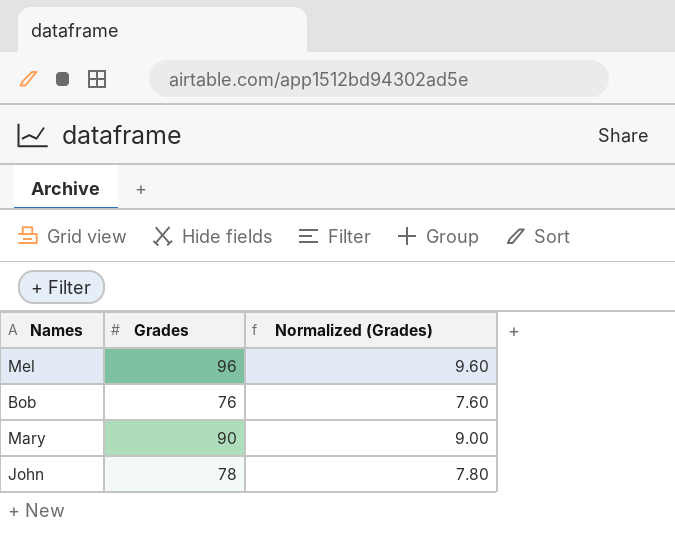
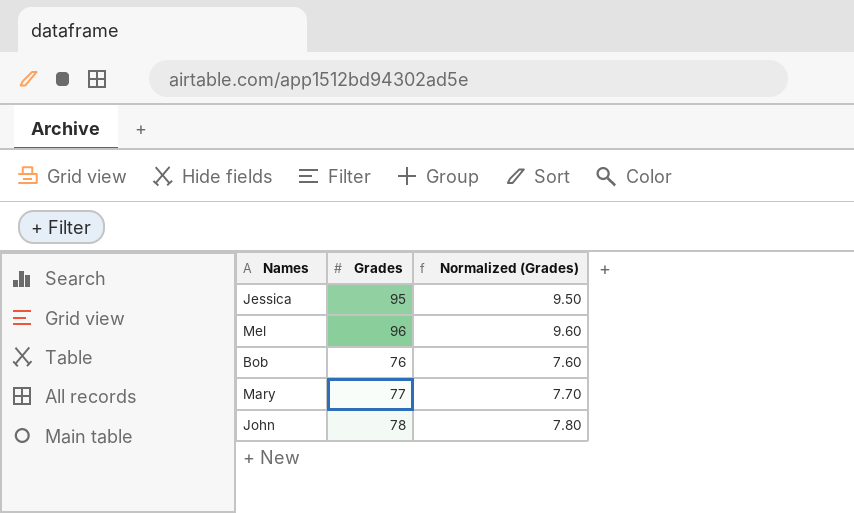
row Jessica: none -> 95 | 9.50
Mary | Grades: 90 -> 77
Mary | Normalized (Grades): 9.00 -> 7.70

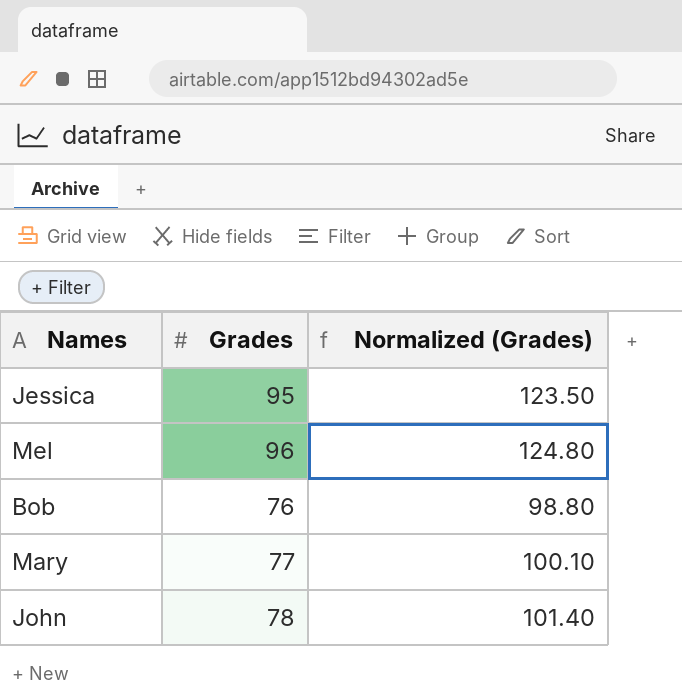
column Normalized (Grades) | formula: [Grades] * 0.1 -> [Grades] * 1.3

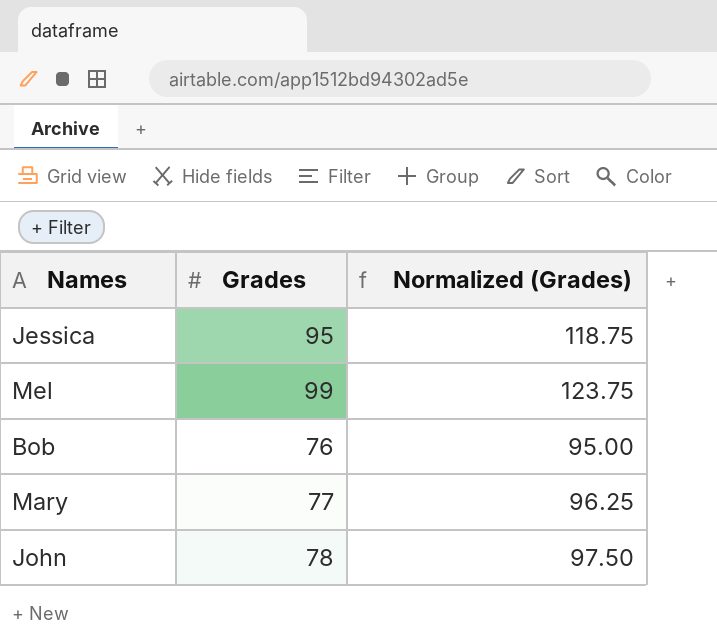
column Normalized (Grades) | formula: [Grades] * 1.3 -> [Grades] * 1.25
Mel | Grades: 96 -> 99

